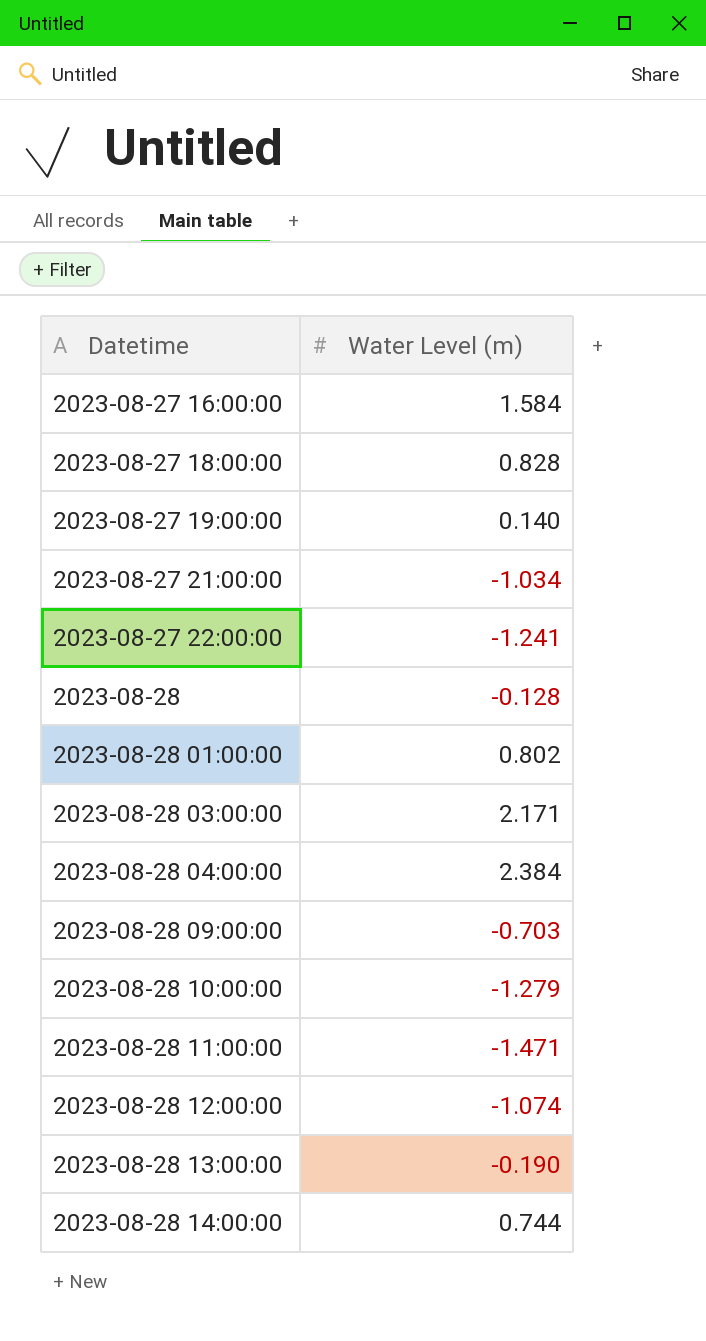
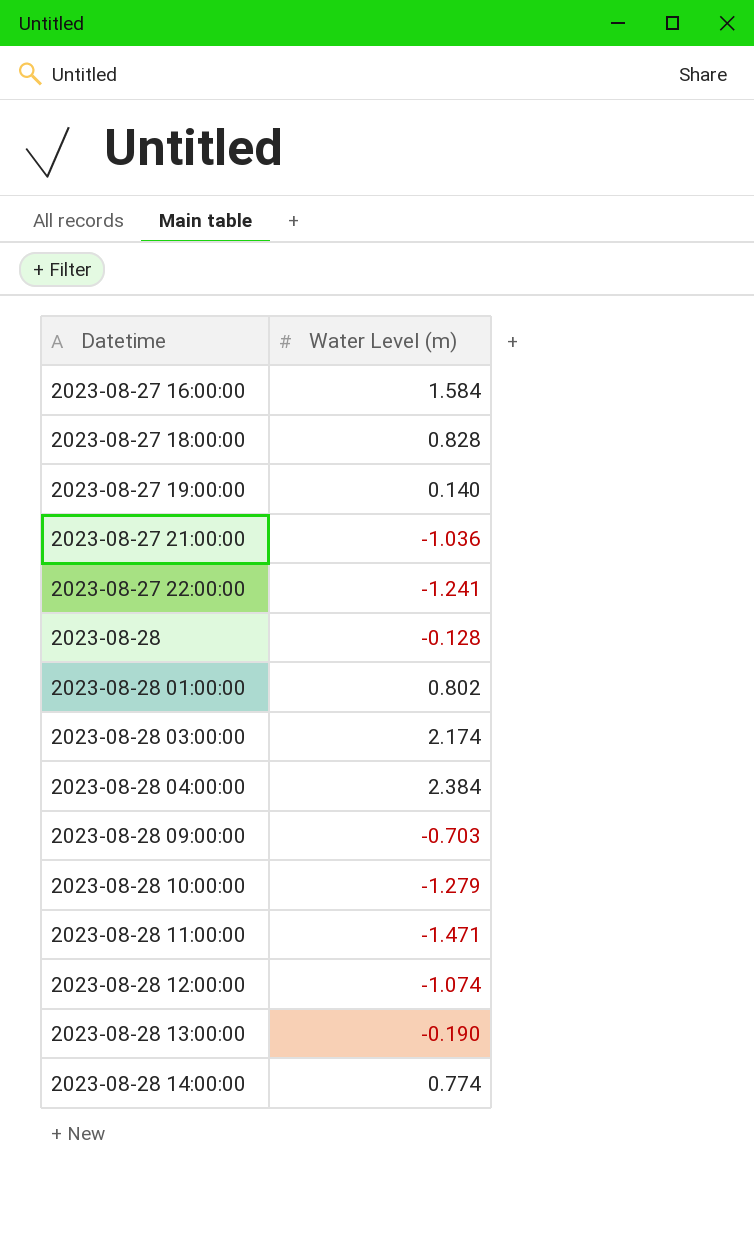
2023-08-27 21:00:00 | Water Level (m): -1.034 -> -1.036
2023-08-28 03:00:00 | Water Level (m): 2.171 -> 2.174
2023-08-28 14:00:00 | Water Level (m): 0.744 -> 0.774

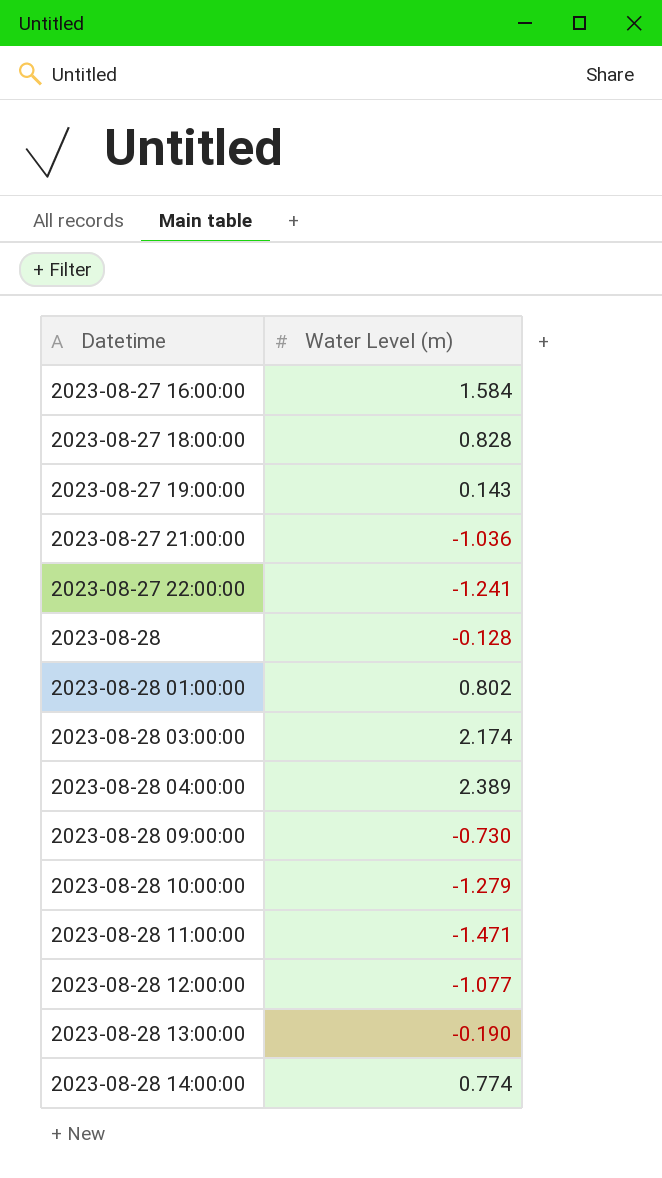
2023-08-27 19:00:00 | Water Level (m): 0.140 -> 0.143
2023-08-28 04:00:00 | Water Level (m): 2.384 -> 2.389
2023-08-28 09:00:00 | Water Level (m): -0.703 -> -0.730
2023-08-28 12:00:00 | Water Level (m): -1.074 -> -1.077

